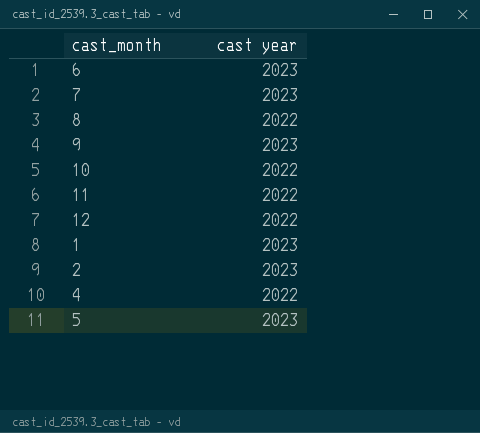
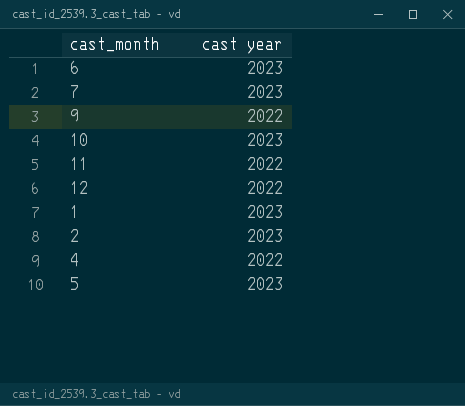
row 8: 2022 -> none
9 | cast year: 2023 -> 2022
10 | cast year: 2022 -> 2023

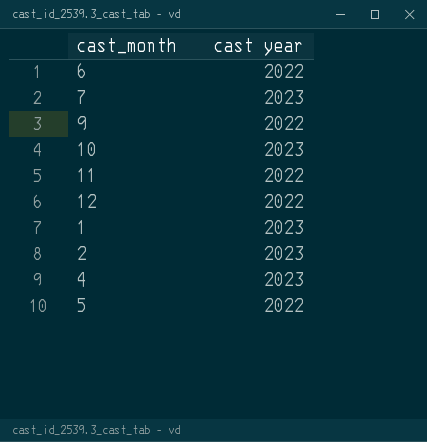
6 | cast year: 2023 -> 2022
4 | cast year: 2022 -> 2023
5 | cast year: 2023 -> 2022

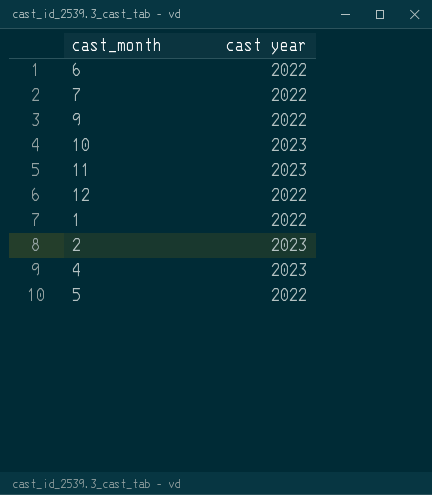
7 | cast year: 2023 -> 2022
11 | cast year: 2022 -> 2023
1 | cast year: 2023 -> 2022

